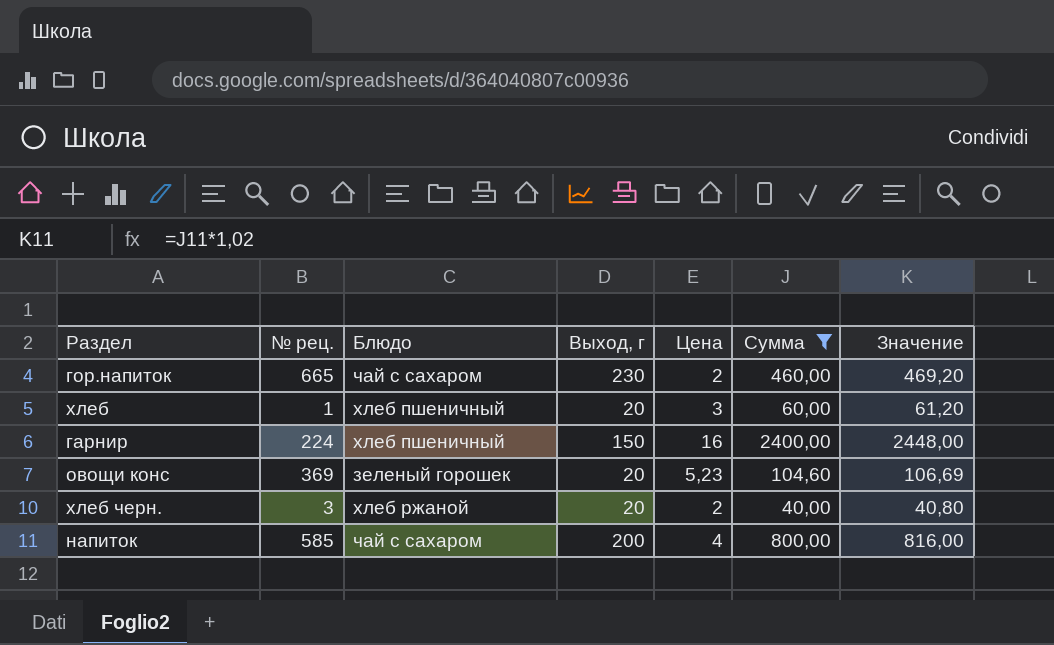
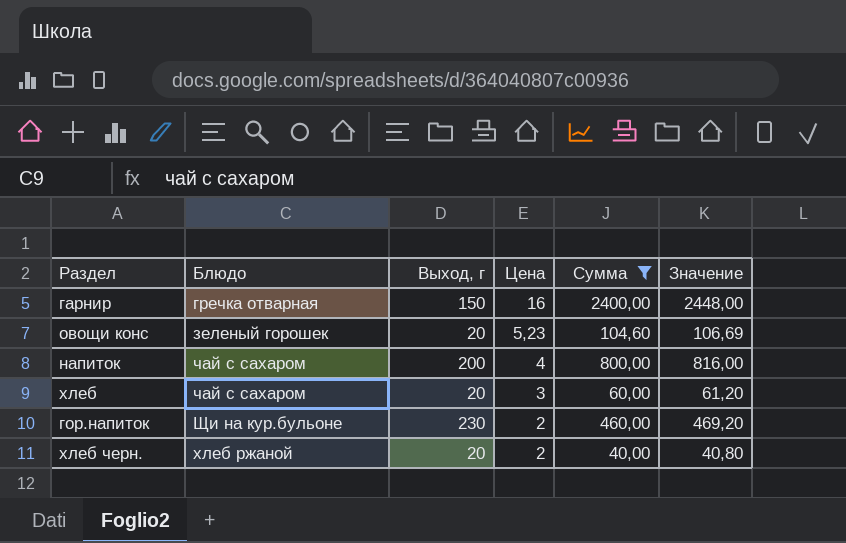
row order: none -> Цена descending
column № рец. | position: 2 -> none
гарнир | Блюдо: хлеб пшеничный -> гречка отварная
хлеб | Блюдо: хлеб пшеничный -> чай с сахаром
гор.напиток | Блюдо: чай с сахаром -> Щи на кур.бульоне

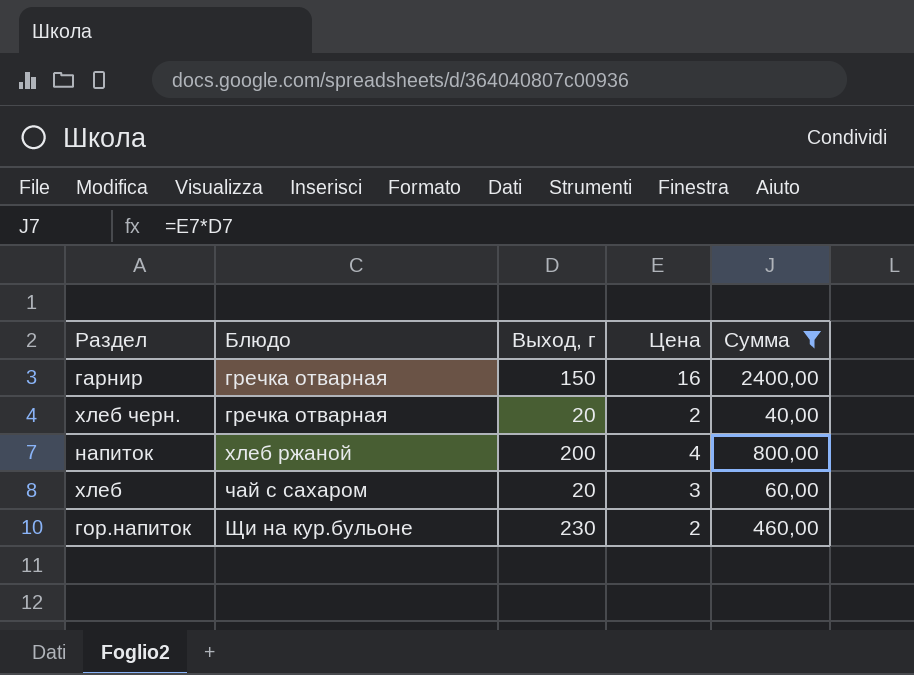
row order: Цена descending -> Блюдо ascending
column Значение | formula: [Сумма] * 1,02 -> none
row овощи конс: зеленый горошек | 20 | 5,23 | 104,60 | 106,69 -> none
хлеб черн. | Блюдо: хлеб ржаной -> гречка отварная
напиток | Блюдо: чай с сахаром -> хлеб ржаной

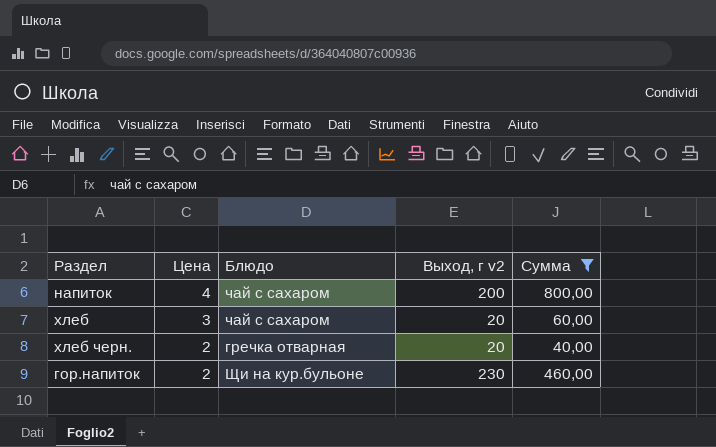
row order: Блюдо ascending -> Цена descending
column Цена | position: 4 -> 2
column name: Выход, г -> Выход, г v2
row гарнир: гречка отварная | 150 | 16 | 2400,00 -> none
напиток | Блюдо: хлеб ржаной -> чай с сахаром

